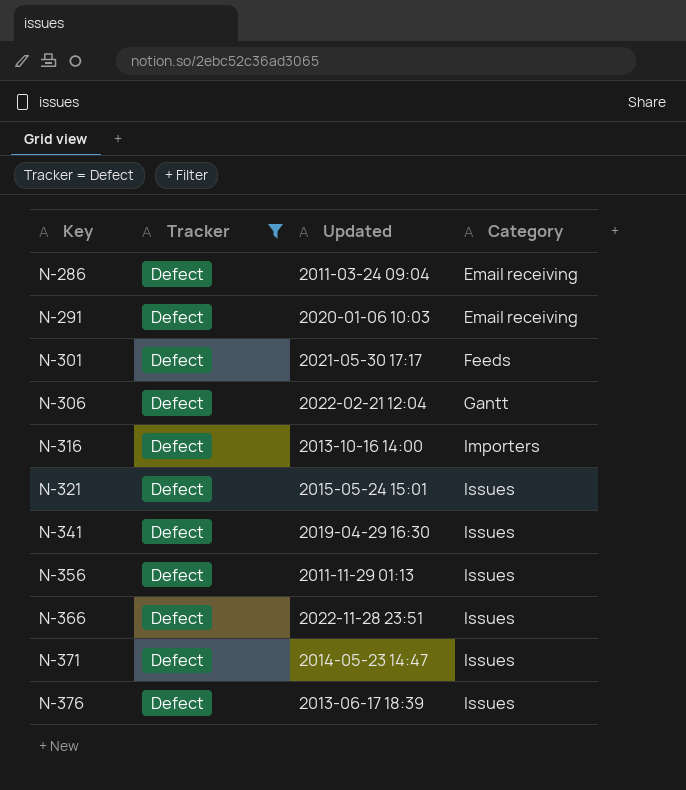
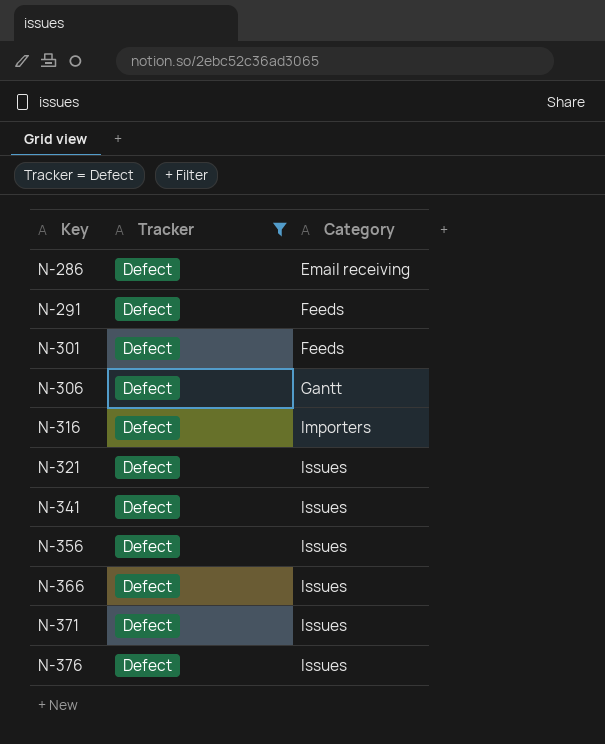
column Updated | position: 3 -> none
N-291 | Category: Email receiving -> Feeds

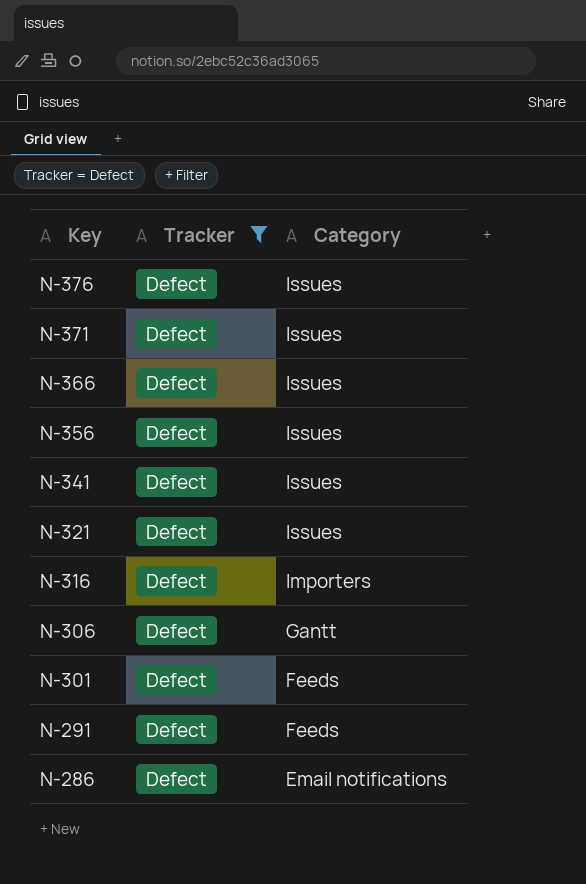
row order: Key ascending -> Key descending
N-286 | Category: Email receiving -> Email notifications

